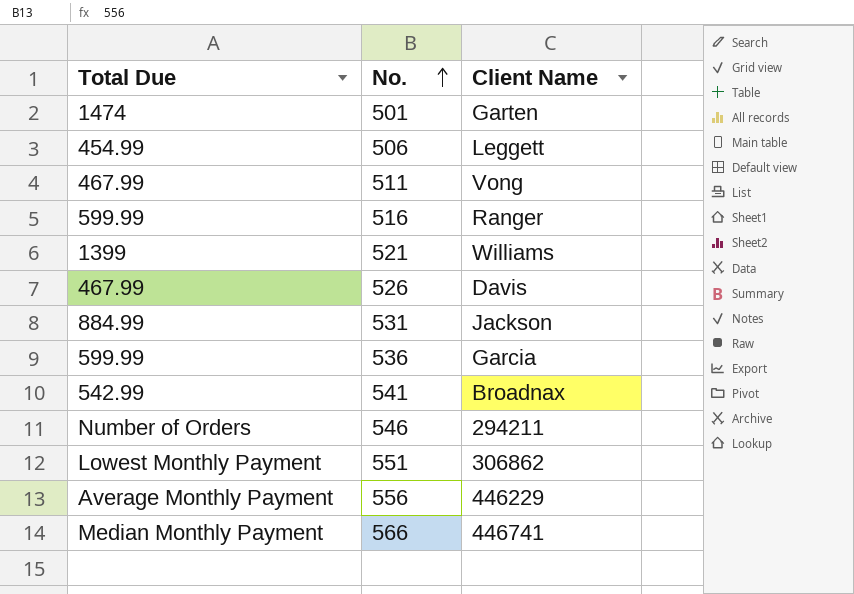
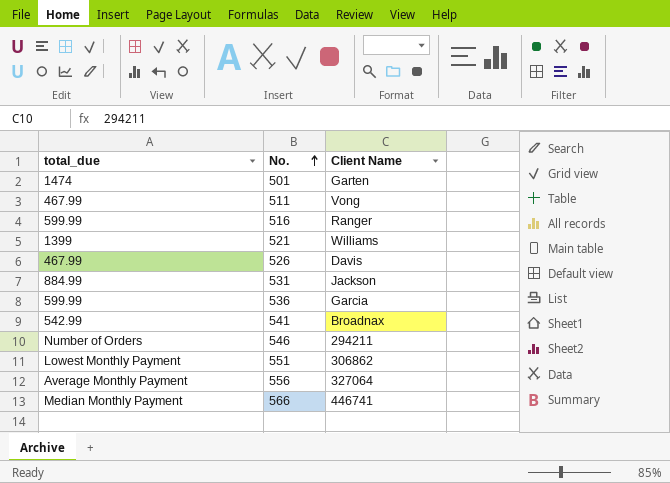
column name: Total Due -> total_due
row 506: 454.99 | Leggett -> none
556 | Client Name: 446229 -> 327064

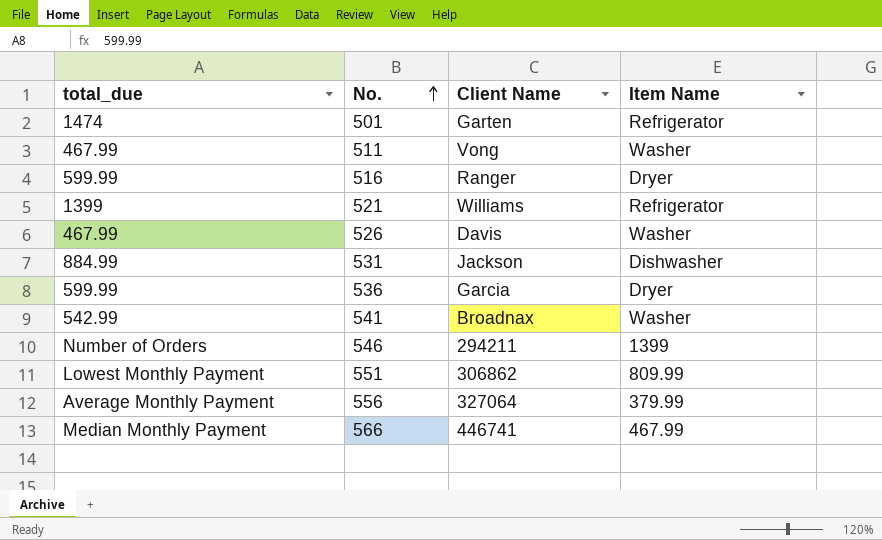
column Item Name | position: none -> 4

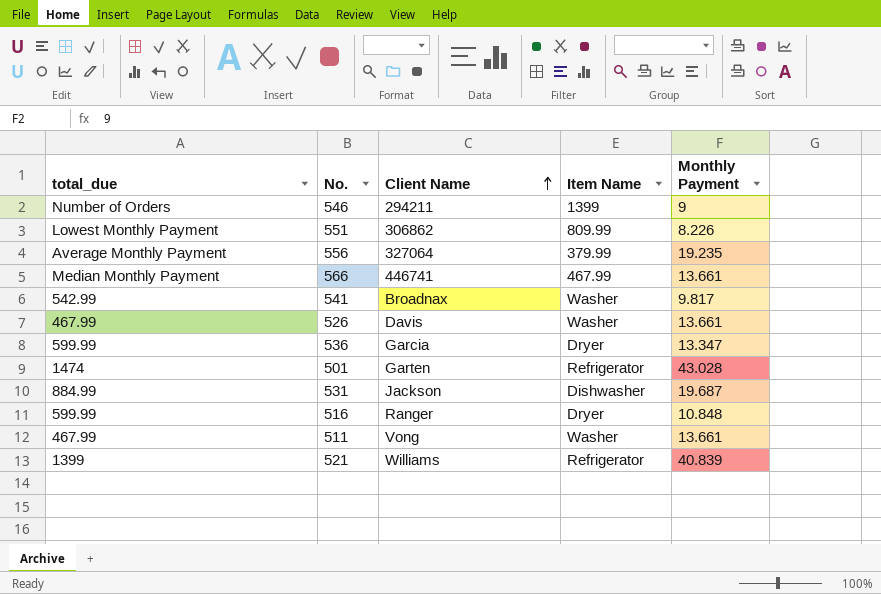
row order: No. ascending -> Client Name ascending
column Monthly Payment | position: none -> 5

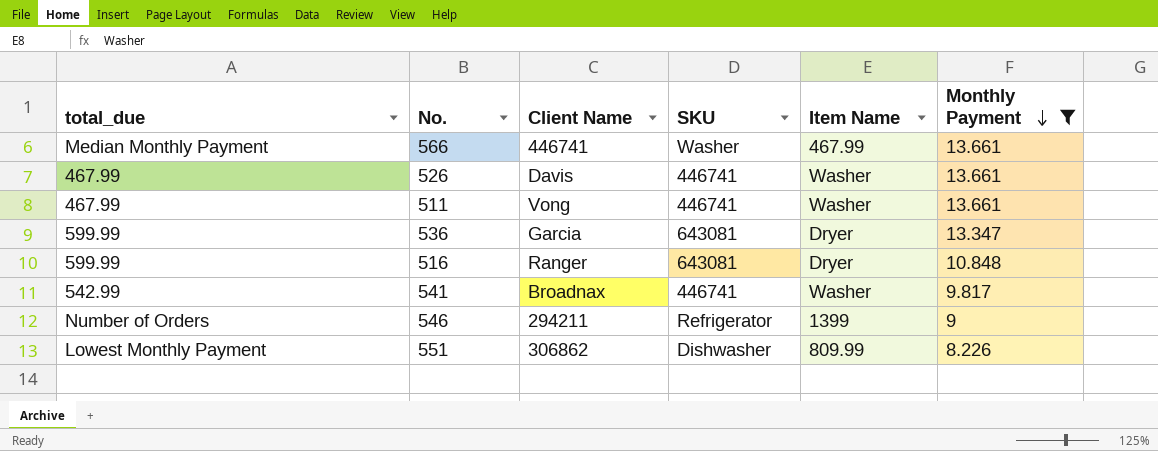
filter: none -> Monthly Payment <= 13.661
row order: Client Name ascending -> Monthly Payment descending
column SKU | position: none -> 4

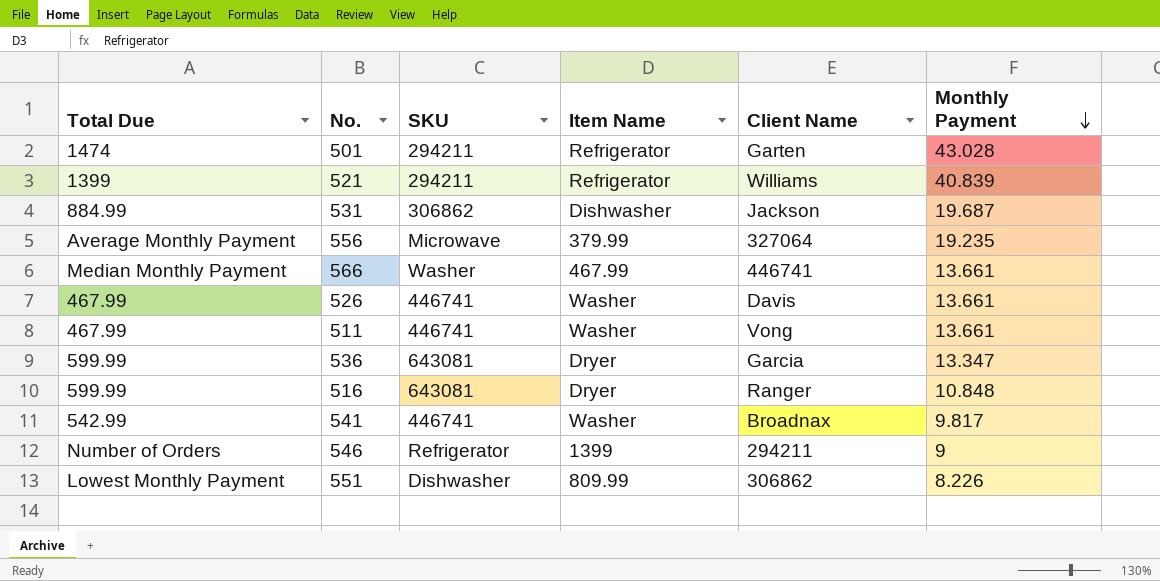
filter: Monthly Payment <= 13.661 -> none
column name: total_due -> Total Due
column Client Name | position: 3 -> 5

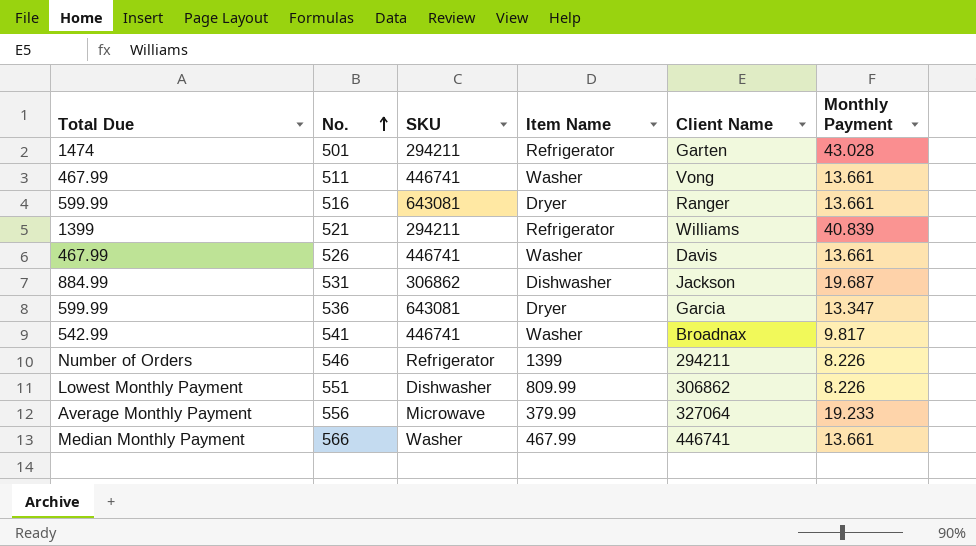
row order: Monthly Payment descending -> No. ascending
516 | Monthly Payment: 10.848 -> 13.661
546 | Monthly Payment: 9 -> 8.226
556 | Monthly Payment: 19.235 -> 19.233

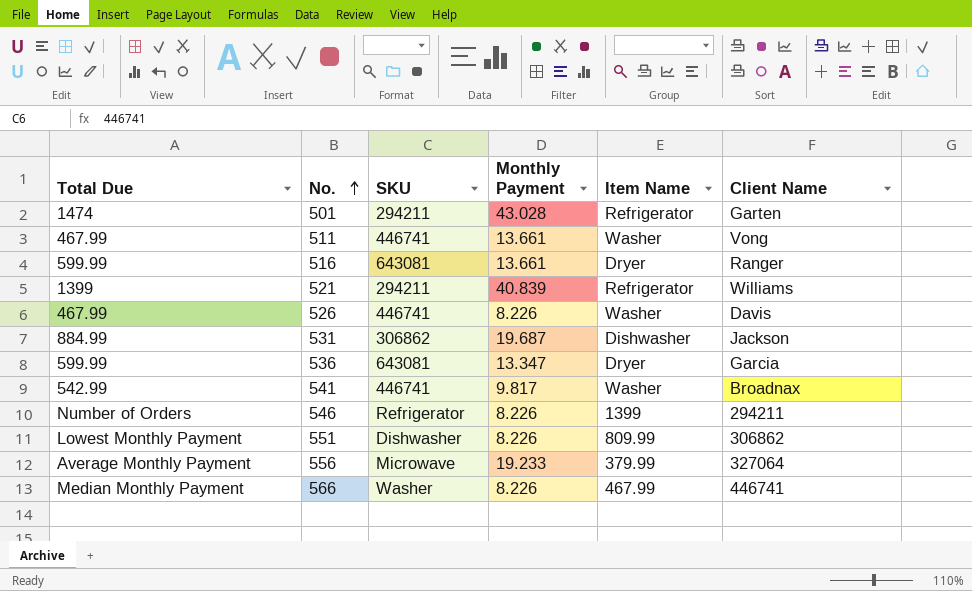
column Monthly Payment | position: 6 -> 4
526 | Monthly Payment: 13.661 -> 8.226
566 | Monthly Payment: 13.661 -> 8.226

